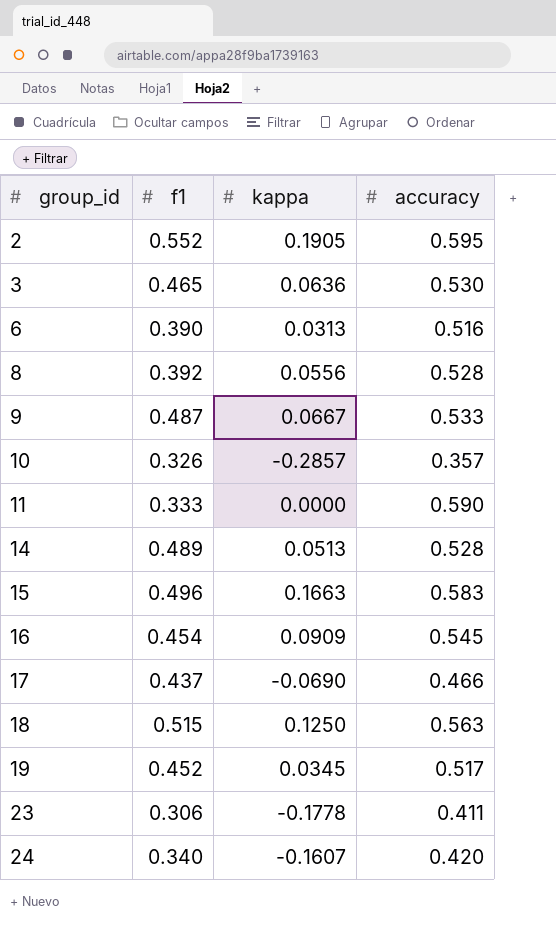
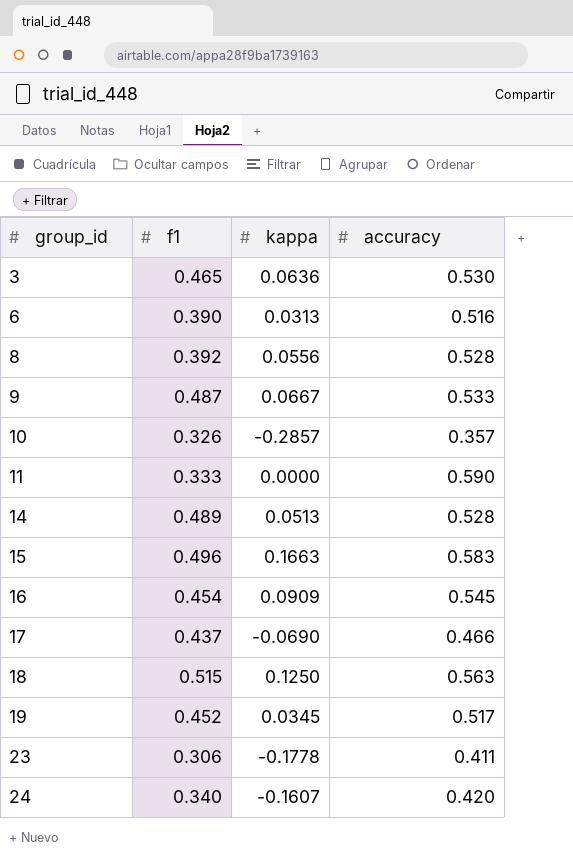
row 2: 0.552 | 0.1905 | 0.595 -> none

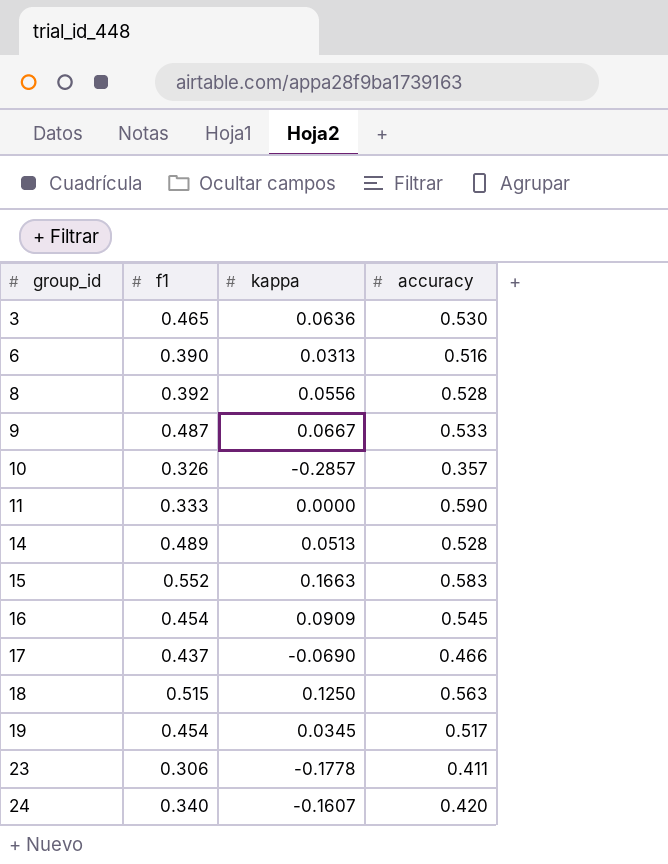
15 | f1: 0.496 -> 0.552
19 | f1: 0.452 -> 0.454

